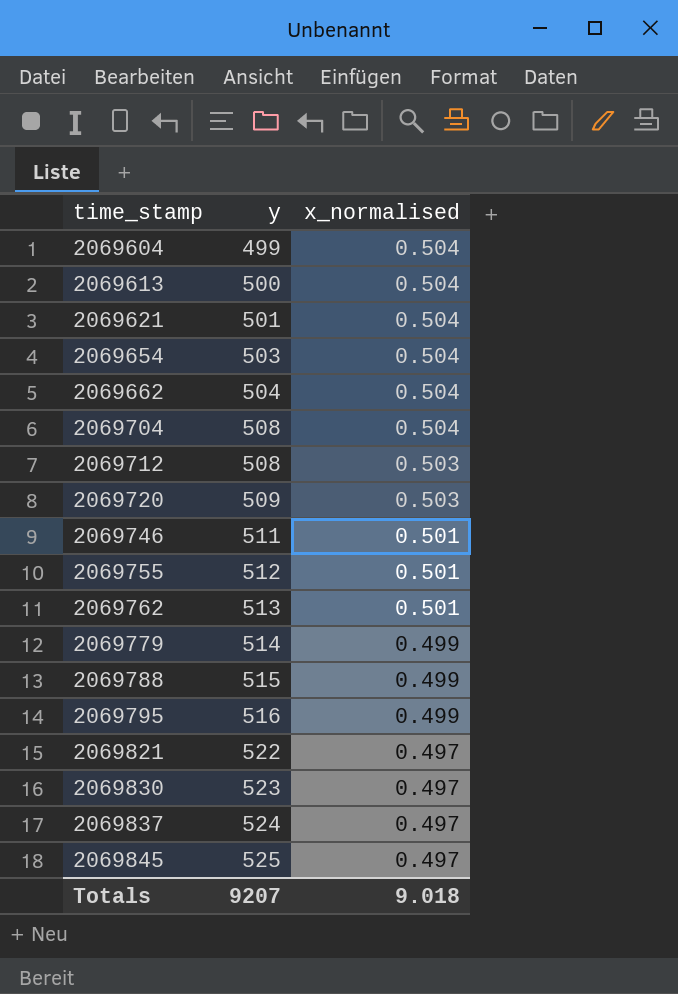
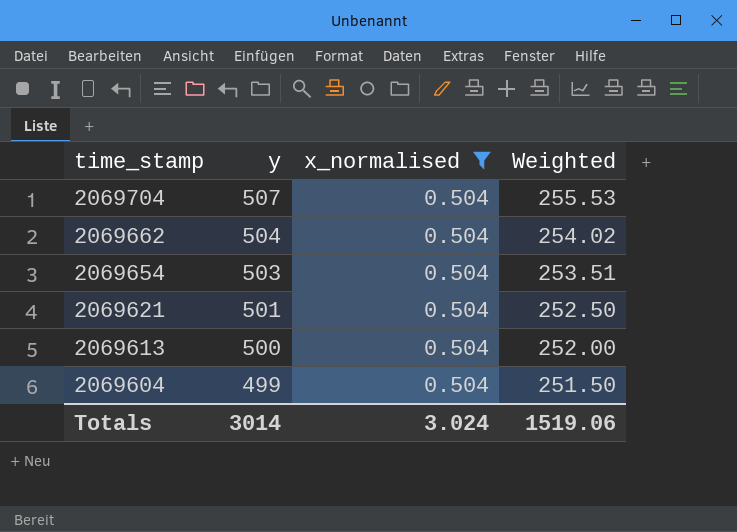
filter: none -> x_normalised = 0.504
row order: time_stamp ascending -> time_stamp descending
column Weighted | formula: none -> [y] * [x_normalised]
2069704 | y: 508 -> 507
Totals | y: 9207 -> 3014
Totals | x_normalised: 9.018 -> 3.024

